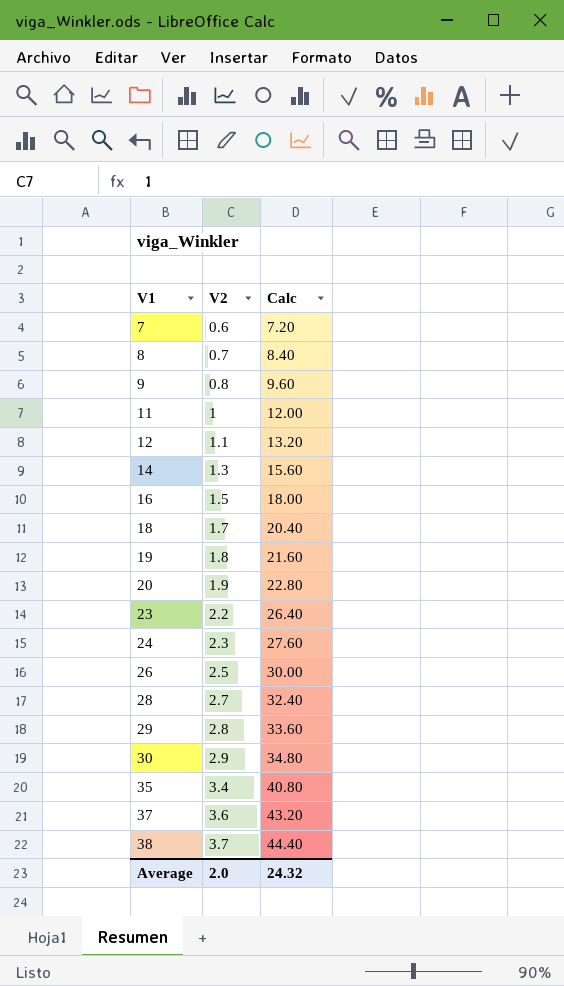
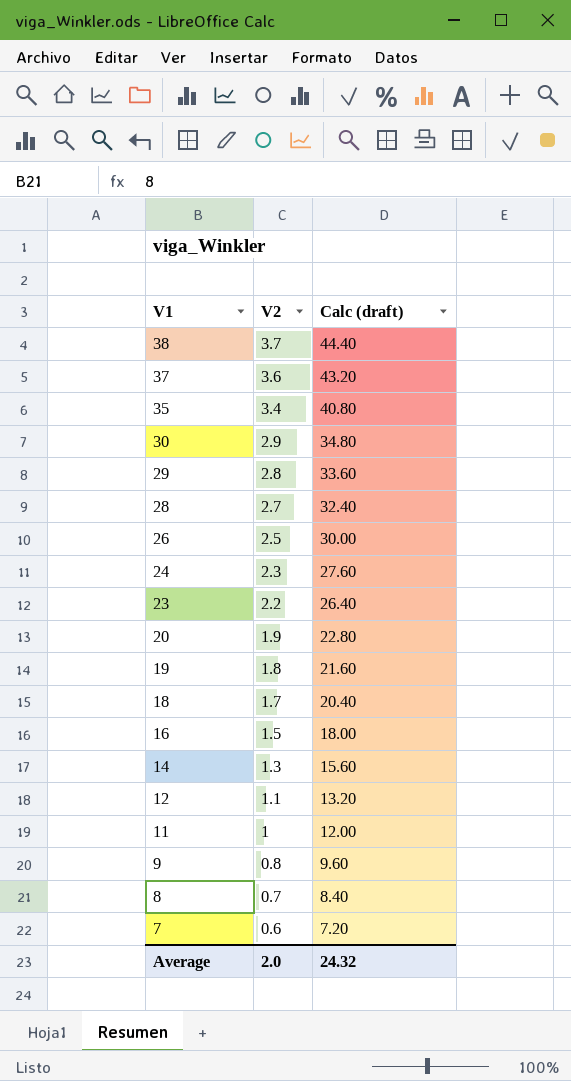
row order: V1 ascending -> V1 descending
column name: Calc -> Calc (draft)

